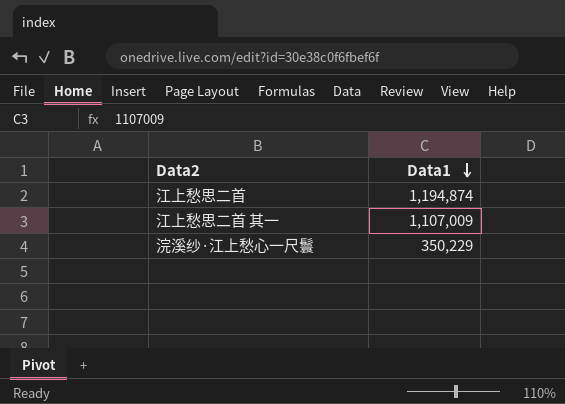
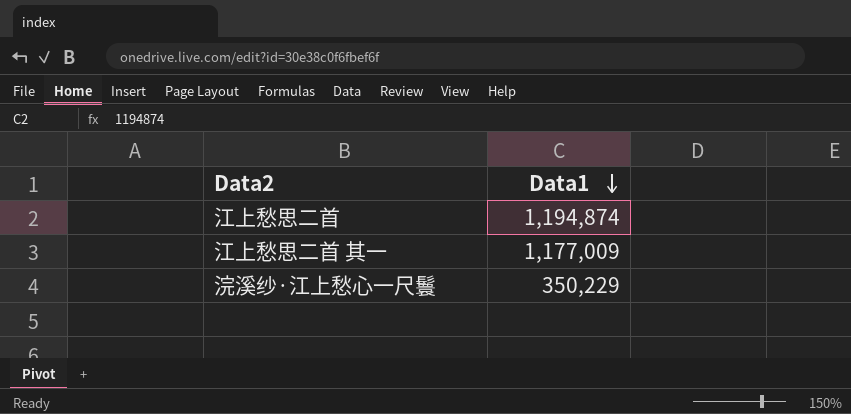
江上愁思二首 其一 | Data1: 1,107,009 -> 1,177,009

